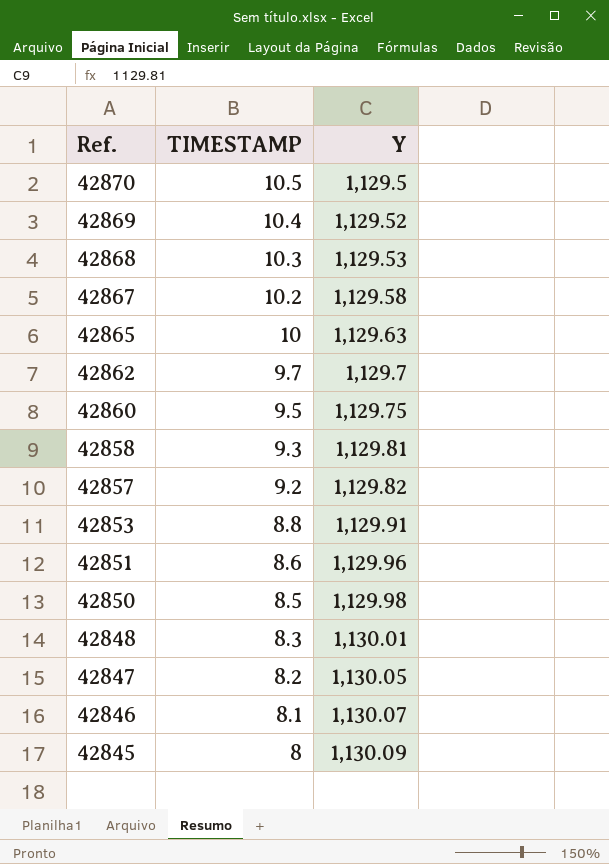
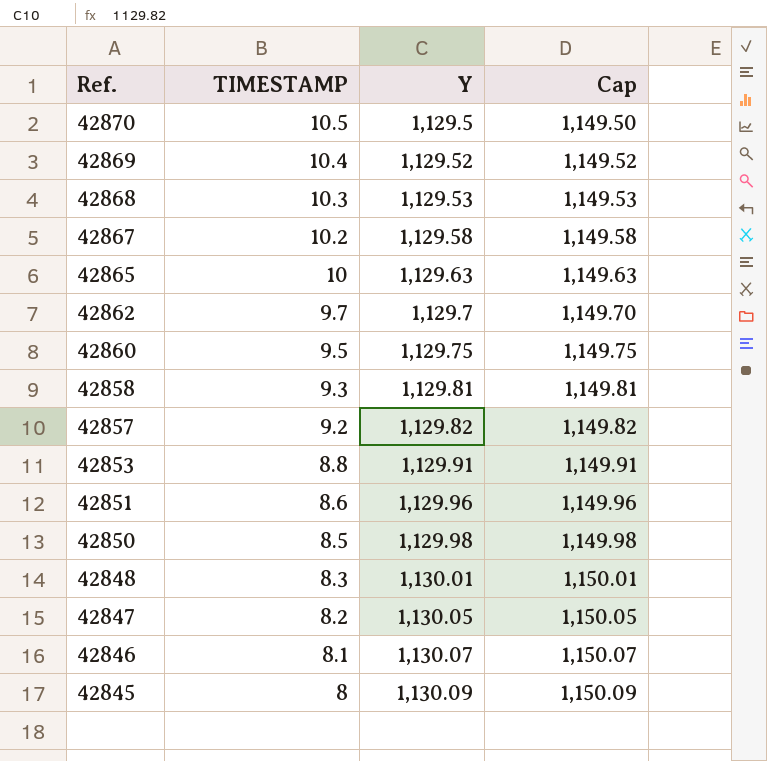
column Cap | formula: none -> [Y] + 20

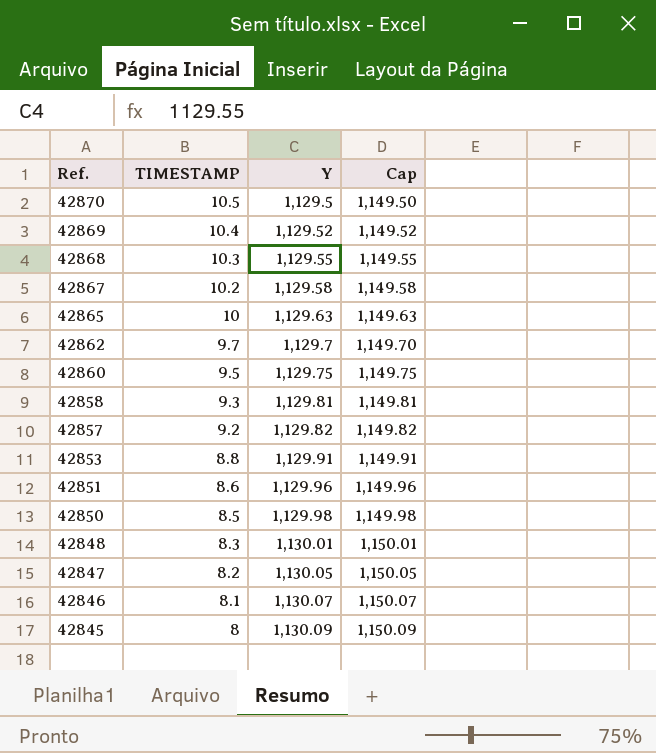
42868 | Y: 1,129.53 -> 1,129.55
42868 | Cap: 1,149.53 -> 1,149.55

